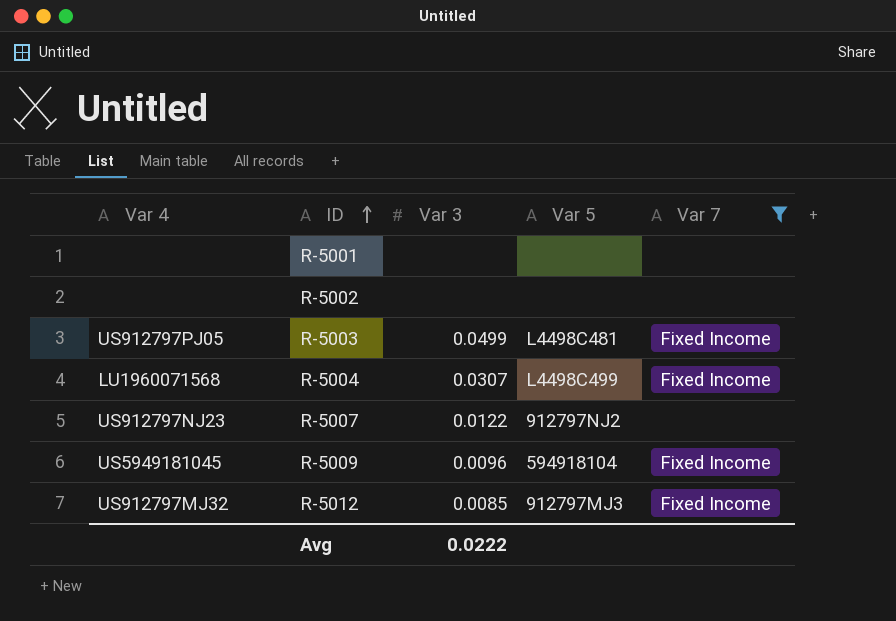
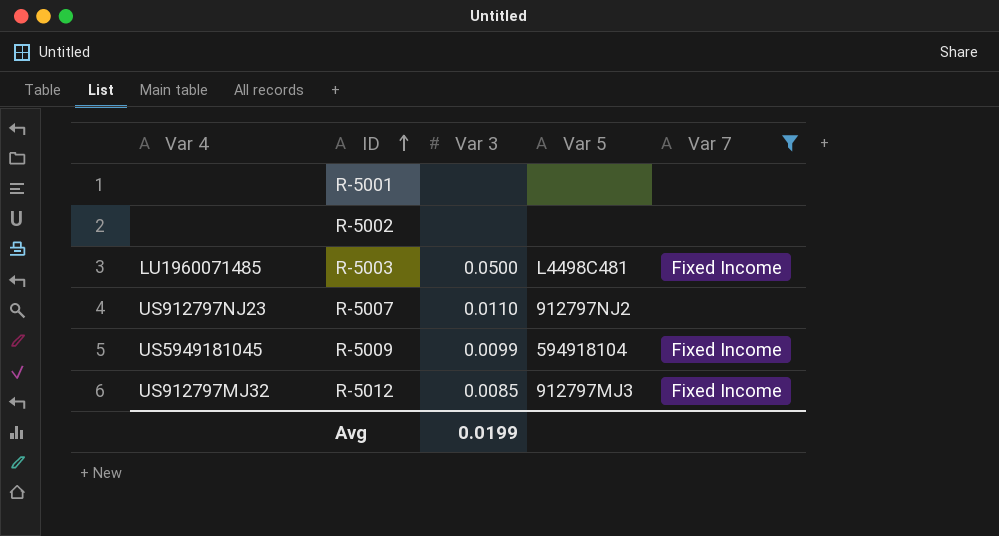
row R-5004: LU1960071568 | 0.0307 | L4498C499 | Fixed Income -> none
R-5003 | Var 4: US912797PJ05 -> LU1960071485
R-5003 | Var 3: 0.0499 -> 0.0500
R-5007 | Var 3: 0.0122 -> 0.0110
R-5009 | Var 3: 0.0096 -> 0.0099
Avg | Var 3: 0.0222 -> 0.0199

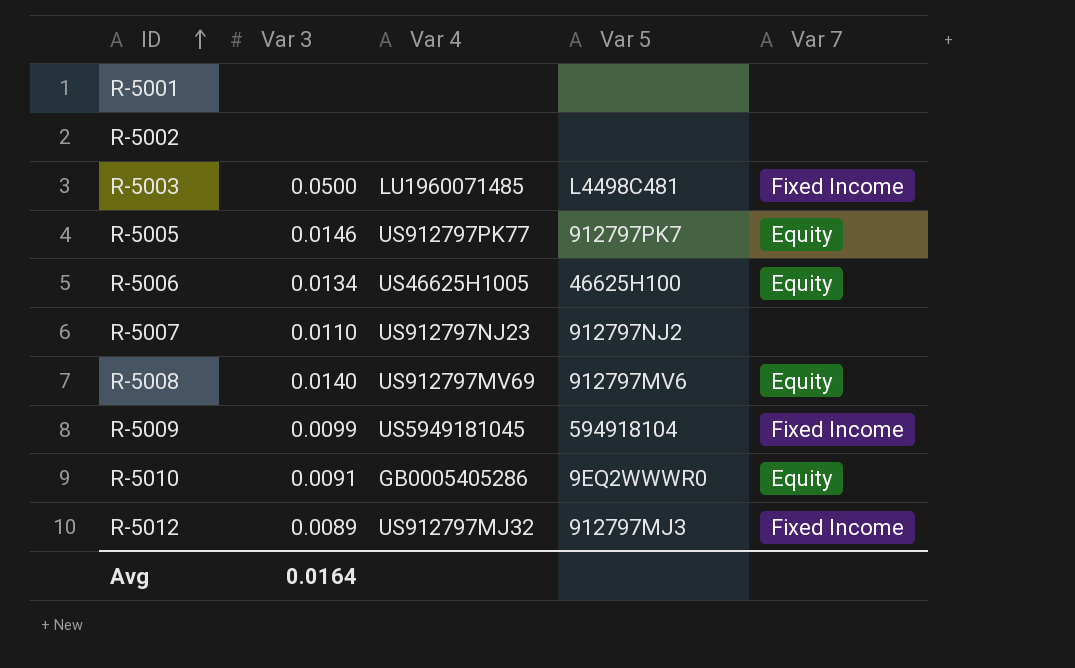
filter: Var 7 != Equity -> none
column Var 4 | position: 1 -> 3
R-5012 | Var 3: 0.0085 -> 0.0089
Avg | Var 3: 0.0199 -> 0.0164

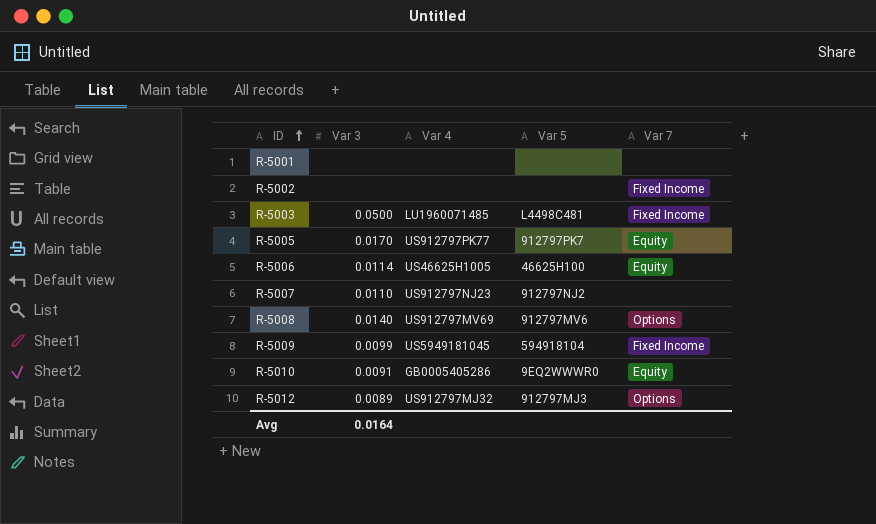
R-5002 | Var 7: none -> Fixed Income
R-5005 | Var 3: 0.0146 -> 0.0170
R-5006 | Var 3: 0.0134 -> 0.0114
R-5008 | Var 7: Equity -> Options
R-5012 | Var 7: Fixed Income -> Options

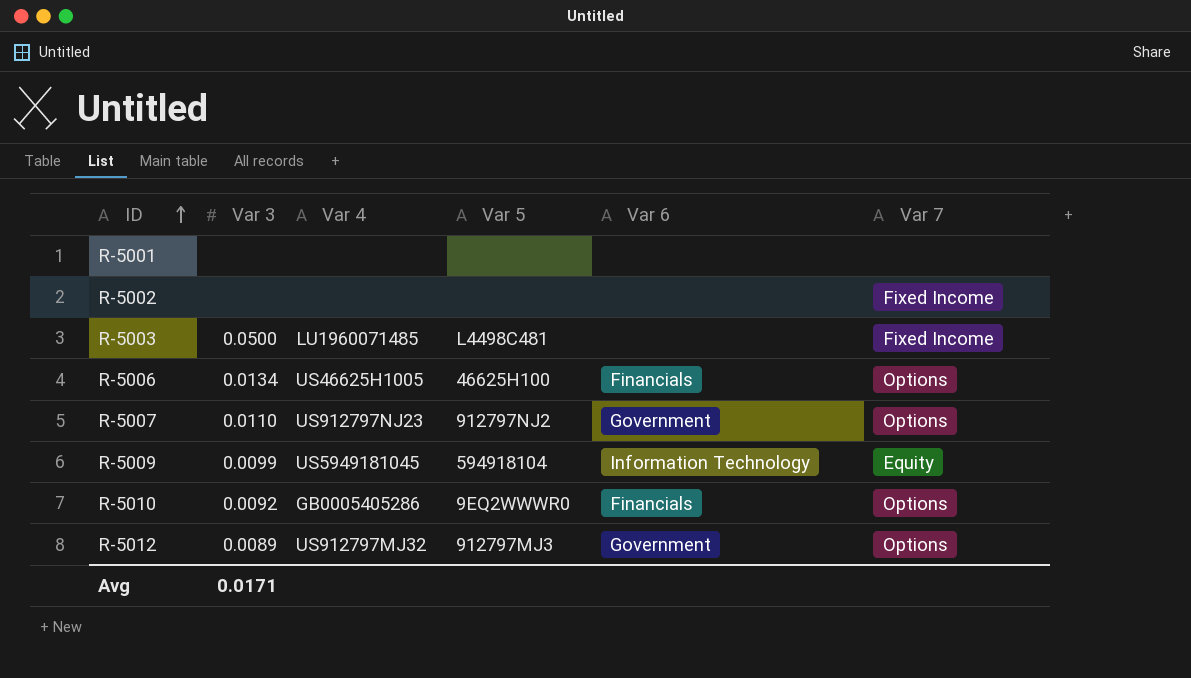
column Var 6 | position: none -> 5
row R-5005: 0.0170 | US912797PK77 | 912797PK7 | Equity -> none
row R-5008: 0.0140 | US912797MV69 | 912797MV6 | Options -> none
R-5006 | Var 3: 0.0114 -> 0.0134
R-5006 | Var 7: Equity -> Options
R-5007 | Var 7: none -> Options
R-5009 | Var 7: Fixed Income -> Equity
R-5010 | Var 3: 0.0091 -> 0.0092
R-5010 | Var 7: Equity -> Options
Avg | Var 3: 0.0164 -> 0.0171

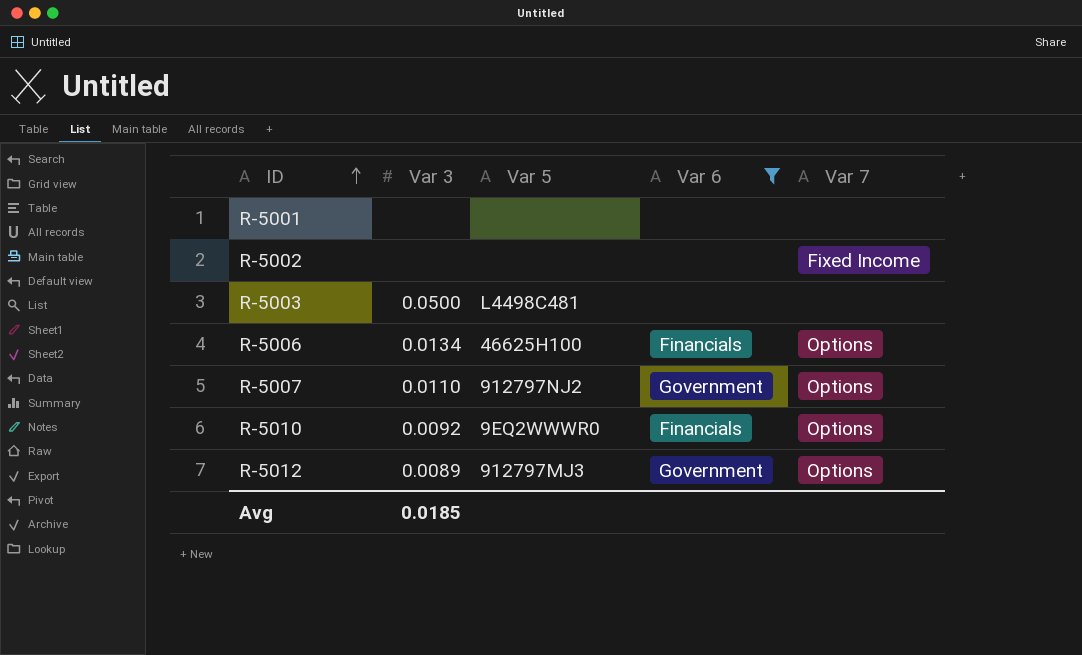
filter: none -> Var 6 != Information Technology
column Var 4 | position: 3 -> none
R-5003 | Var 7: Fixed Income -> none
Avg | Var 3: 0.0171 -> 0.0185

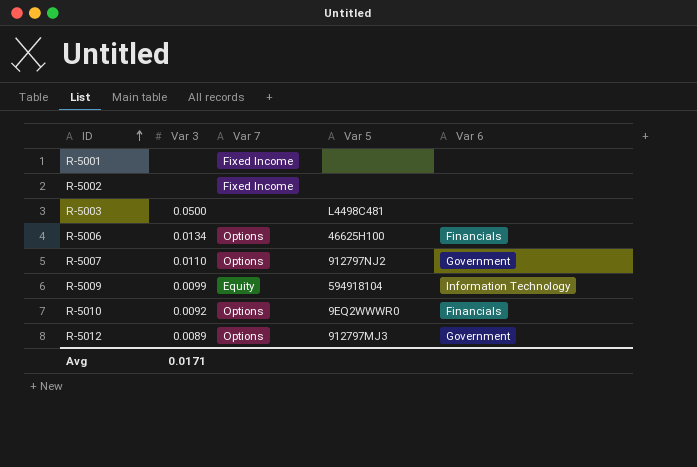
filter: Var 6 != Information Technology -> none
column Var 7 | position: 5 -> 3
R-5001 | Var 7: none -> Fixed Income
Avg | Var 3: 0.0185 -> 0.0171

